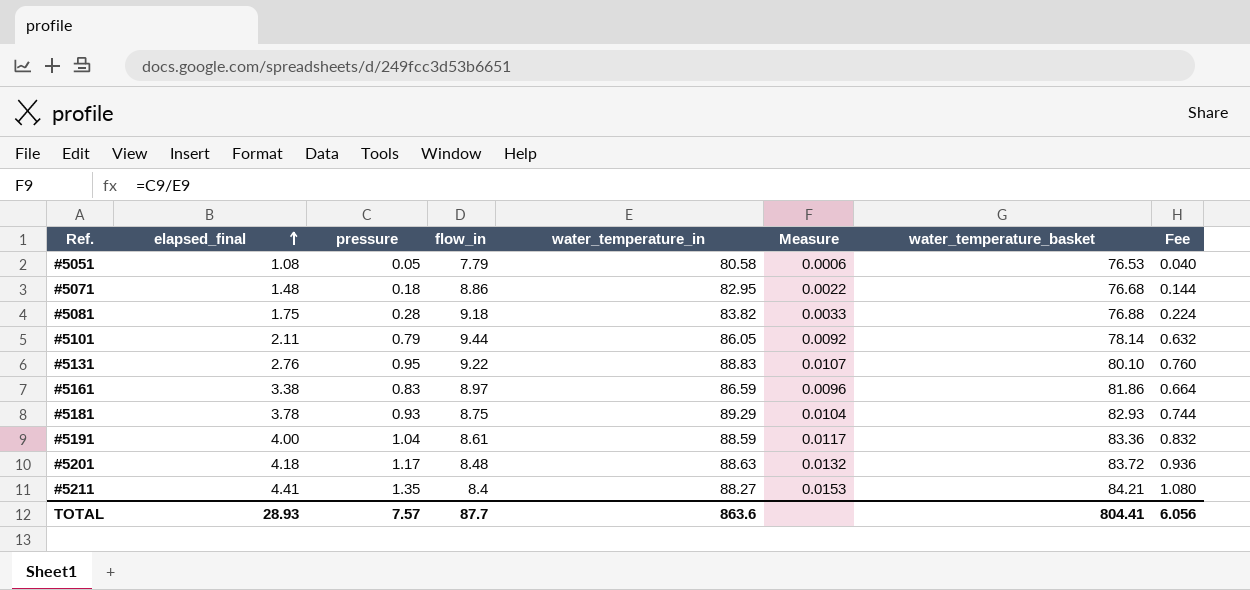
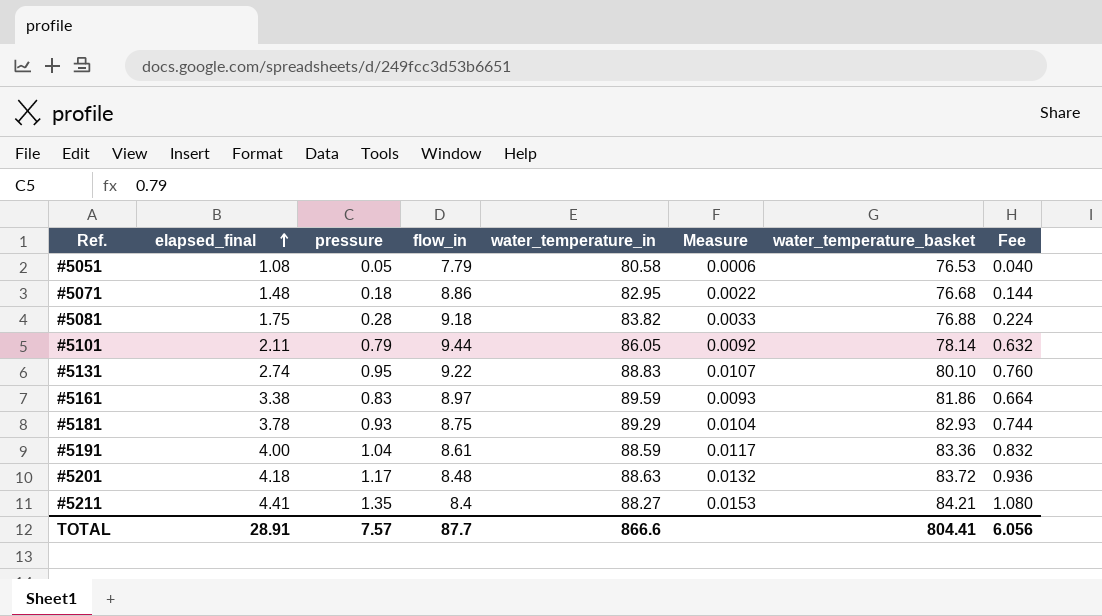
#5131 | elapsed_final: 2.76 -> 2.74
#5161 | water_temperature_in: 86.59 -> 89.59
#5161 | Measure: 0.0096 -> 0.0093
TOTAL | elapsed_final: 28.93 -> 28.91
TOTAL | water_temperature_in: 863.6 -> 866.6

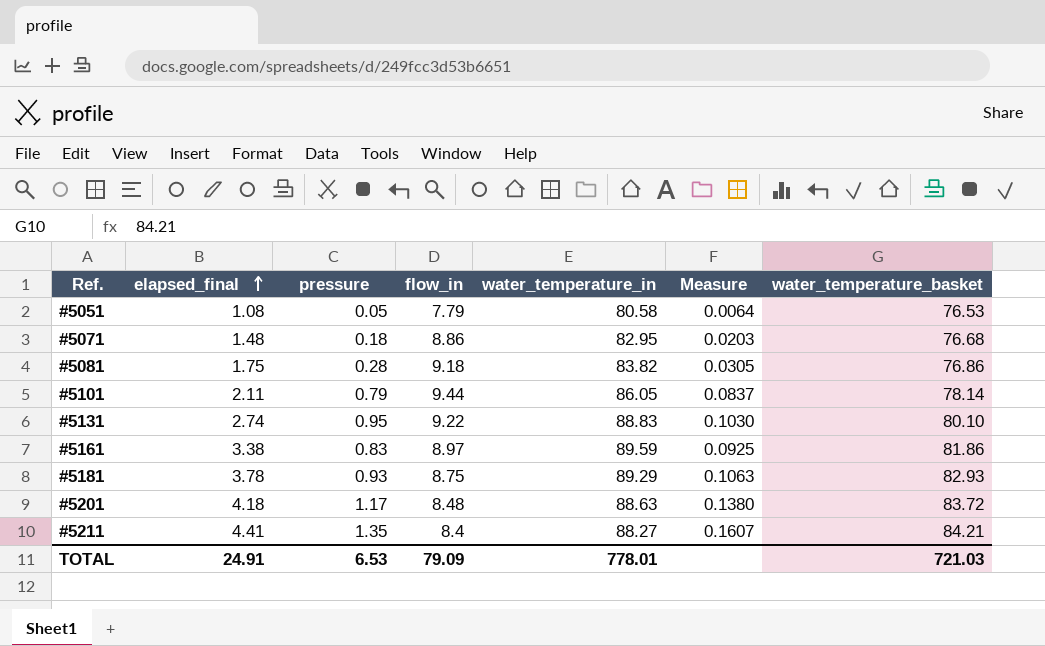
column Fee | formula: [pressure] * 0.8 -> none
column Measure | formula: [pressure] / [water_temperature_in] -> [pressure] / [flow_in]
row #5191: 4.00 | 1.04 | 8.61 | 88.59 | 0.0117 | 83.36 | 0.832 -> none
#5081 | water_temperature_basket: 76.88 -> 76.86
TOTAL | elapsed_final: 28.91 -> 24.91
TOTAL | pressure: 7.57 -> 6.53
TOTAL | flow_in: 87.7 -> 79.09
TOTAL | water_temperature_in: 866.6 -> 778.01
TOTAL | water_temperature_basket: 804.41 -> 721.03

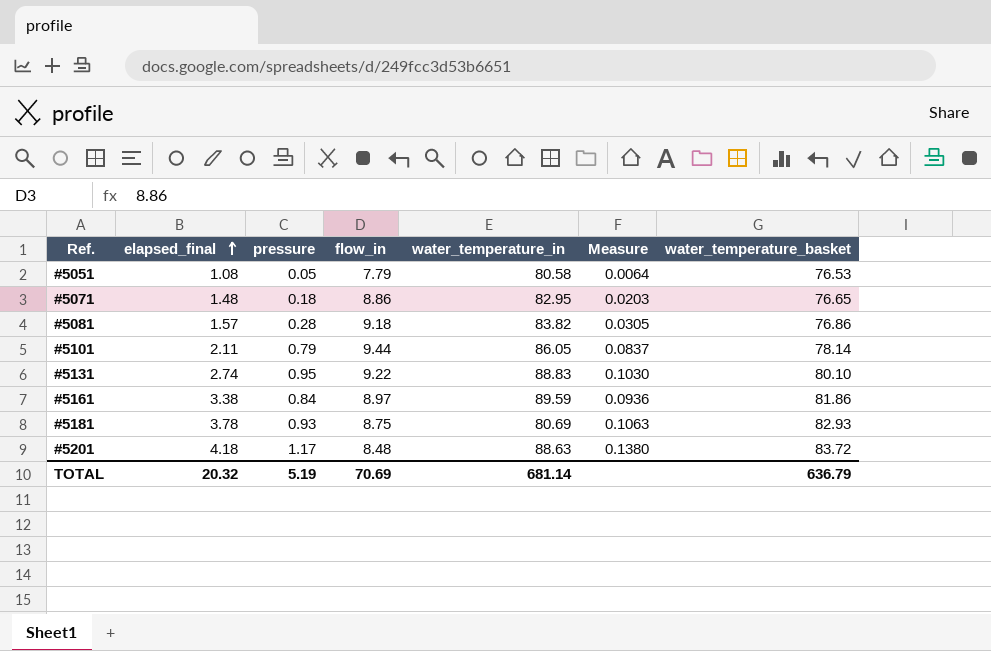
row #5211: 4.41 | 1.35 | 8.4 | 88.27 | 0.1607 | 84.21 -> none
#5071 | water_temperature_basket: 76.68 -> 76.65
#5081 | elapsed_final: 1.75 -> 1.57
#5161 | pressure: 0.83 -> 0.84
#5161 | Measure: 0.0925 -> 0.0936
#5181 | water_temperature_in: 89.29 -> 80.69
TOTAL | elapsed_final: 24.91 -> 20.32
TOTAL | pressure: 6.53 -> 5.19
TOTAL | flow_in: 79.09 -> 70.69
TOTAL | water_temperature_in: 778.01 -> 681.14
TOTAL | water_temperature_basket: 721.03 -> 636.79

